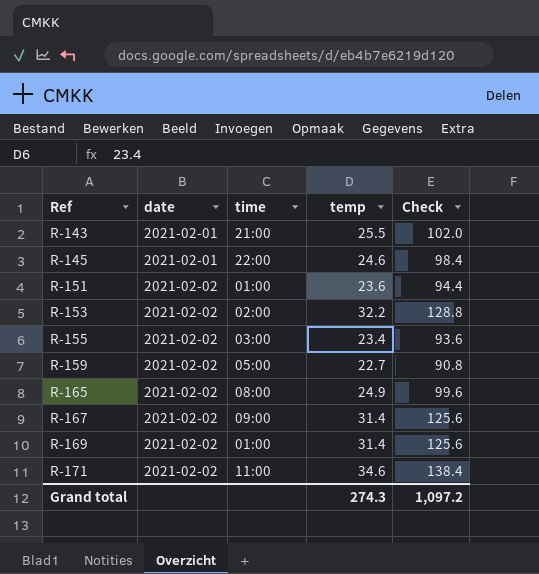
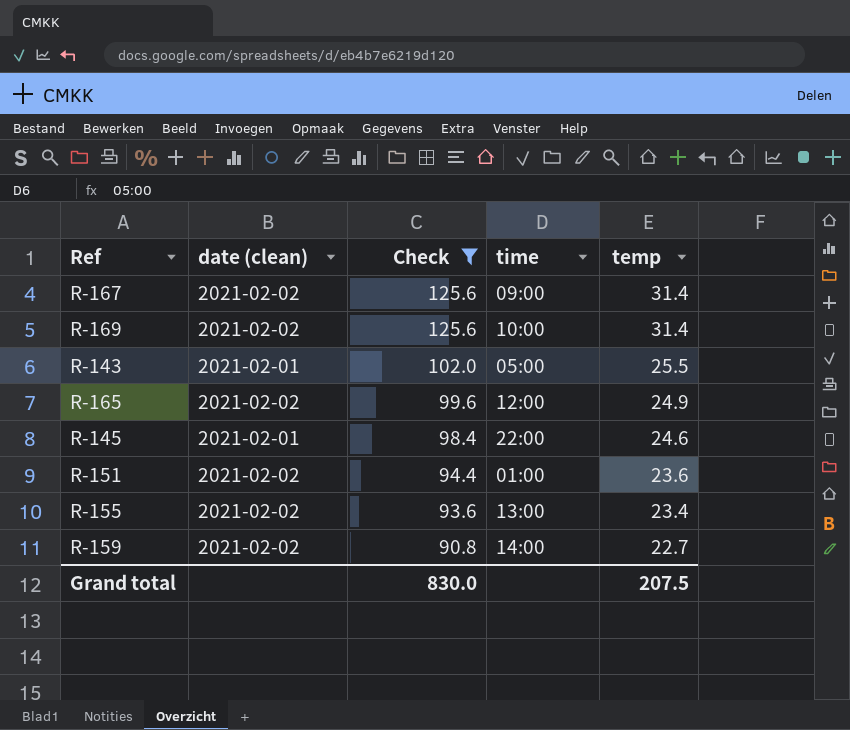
filter: none -> Check <= 125.6
row order: Ref ascending -> Check descending
column name: date -> date (clean)
column Check | position: 5 -> 3
R-169 | time: 01:00 -> 10:00
R-143 | time: 21:00 -> 05:00
R-165 | time: 08:00 -> 12:00
R-155 | time: 03:00 -> 13:00
R-159 | time: 05:00 -> 14:00
Grand total | Check: 1,097.2 -> 830.0
Grand total | temp: 274.3 -> 207.5

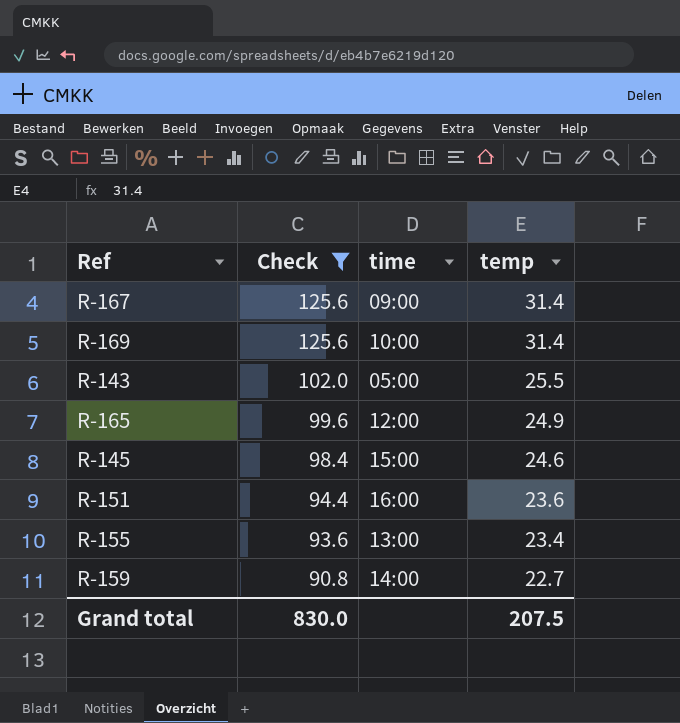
column date (clean) | position: 2 -> none
R-145 | time: 22:00 -> 15:00
R-151 | time: 01:00 -> 16:00

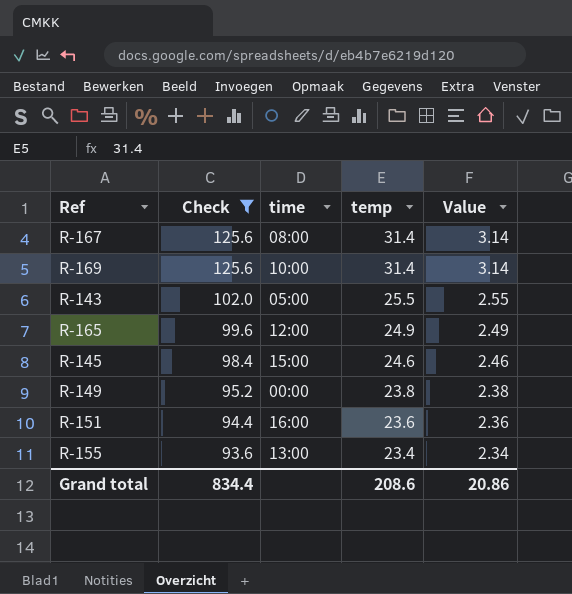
column Value | formula: none -> [temp] * 0.1
row R-159: 90.8 | 14:00 | 22.7 -> none
R-167 | time: 09:00 -> 08:00
row R-149: none -> 95.2 | 00:00 | 23.8 | 2.38
Grand total | Check: 830.0 -> 834.4
Grand total | temp: 207.5 -> 208.6

